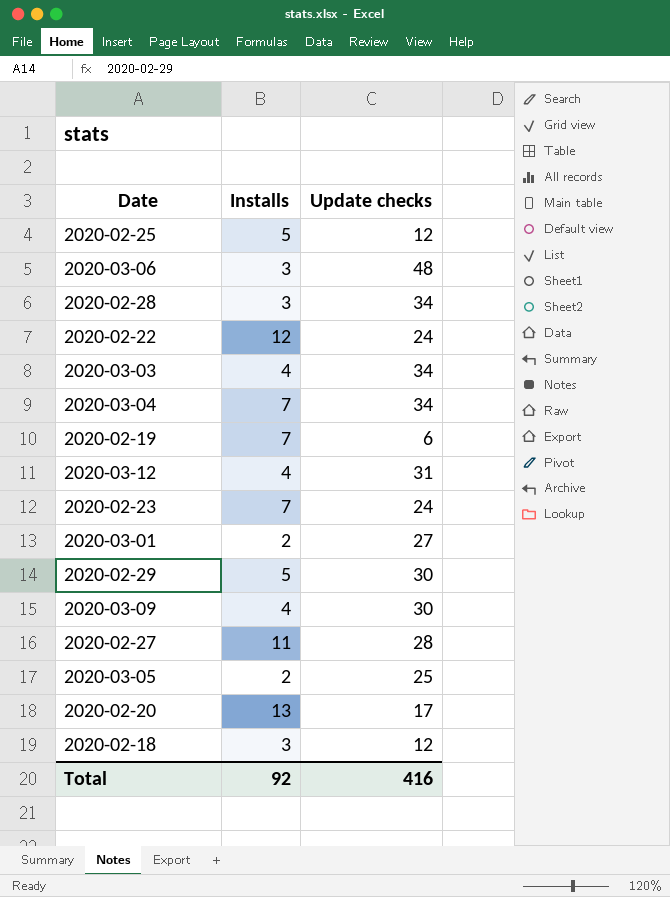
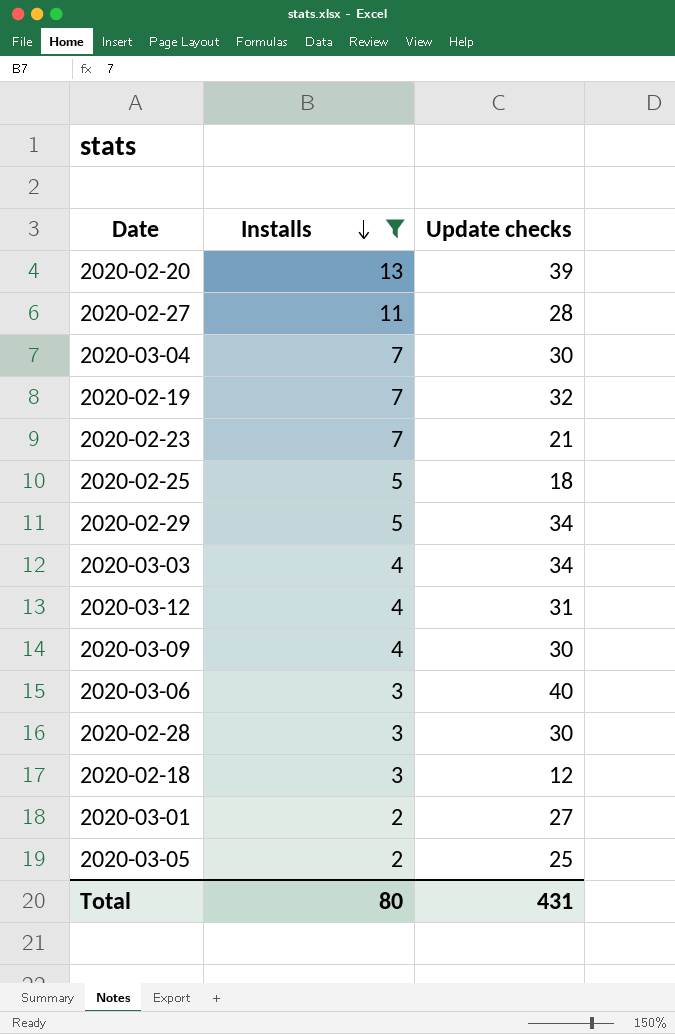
filter: none -> Installs != 12
row order: none -> Installs descending
2020-02-20 | Update checks: 17 -> 39
2020-03-04 | Update checks: 34 -> 30
2020-02-19 | Update checks: 6 -> 32
2020-02-23 | Update checks: 24 -> 21
2020-02-25 | Update checks: 12 -> 18
2020-02-29 | Update checks: 30 -> 34
2020-03-06 | Update checks: 48 -> 40
2020-02-28 | Update checks: 34 -> 30
Total | Installs: 92 -> 80
Total | Update checks: 416 -> 431

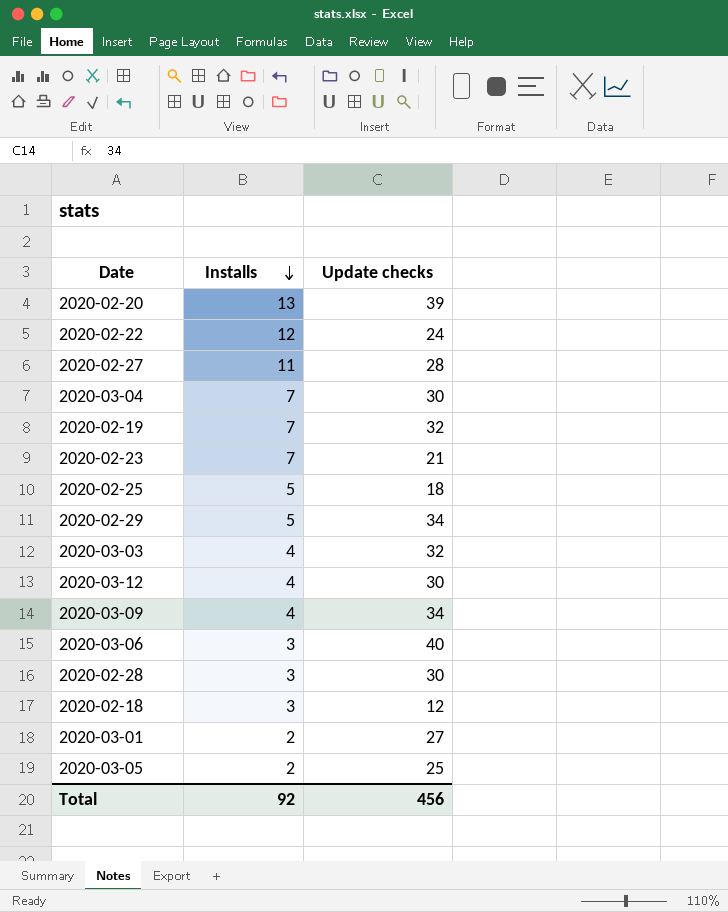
filter: Installs != 12 -> none
2020-03-03 | Update checks: 34 -> 32
2020-03-12 | Update checks: 31 -> 30
2020-03-09 | Update checks: 30 -> 34
Total | Installs: 80 -> 92
Total | Update checks: 431 -> 456

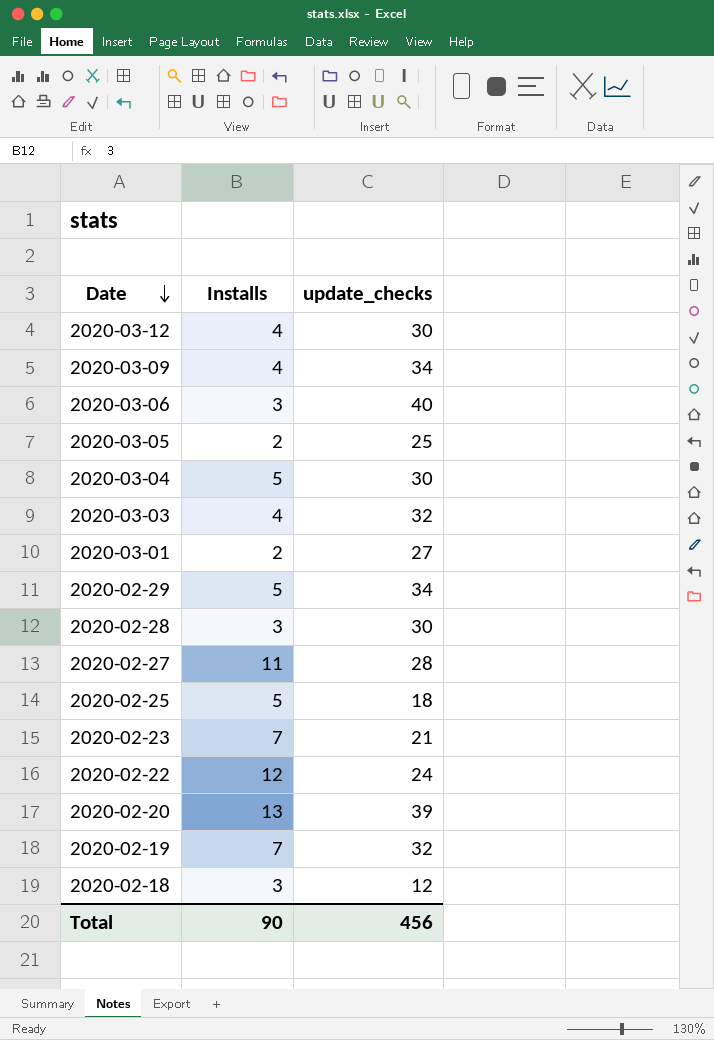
row order: Installs descending -> Date descending
column name: Update checks -> update_checks
2020-03-04 | Installs: 7 -> 5
Total | Installs: 92 -> 90

